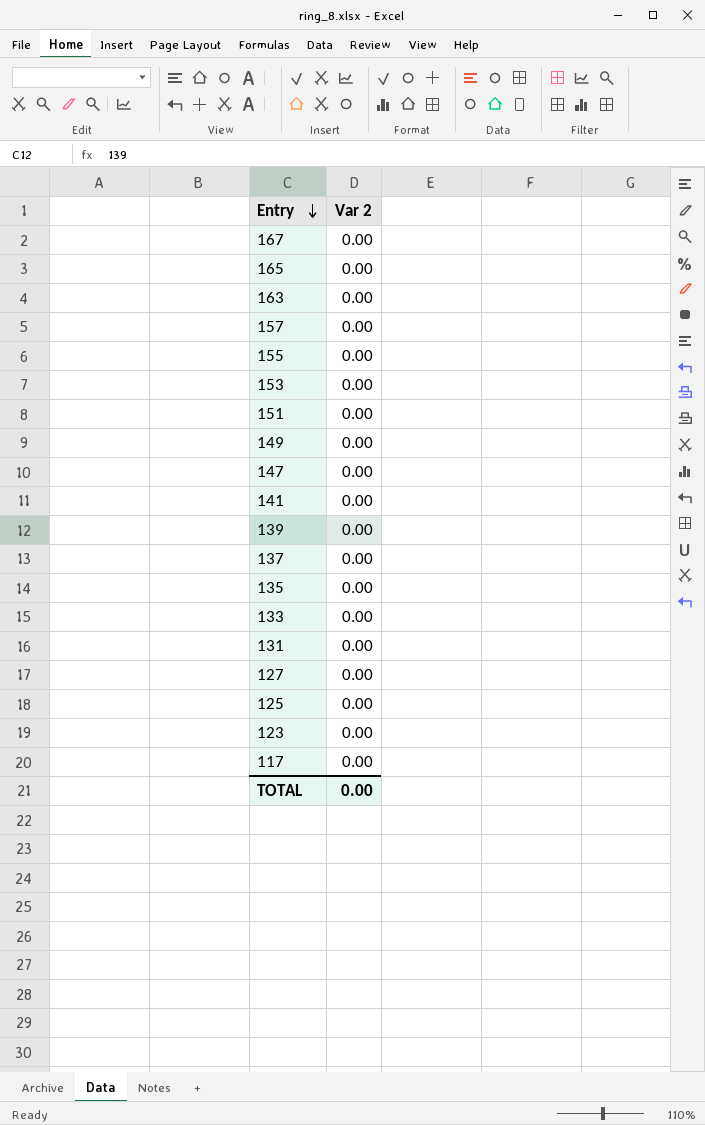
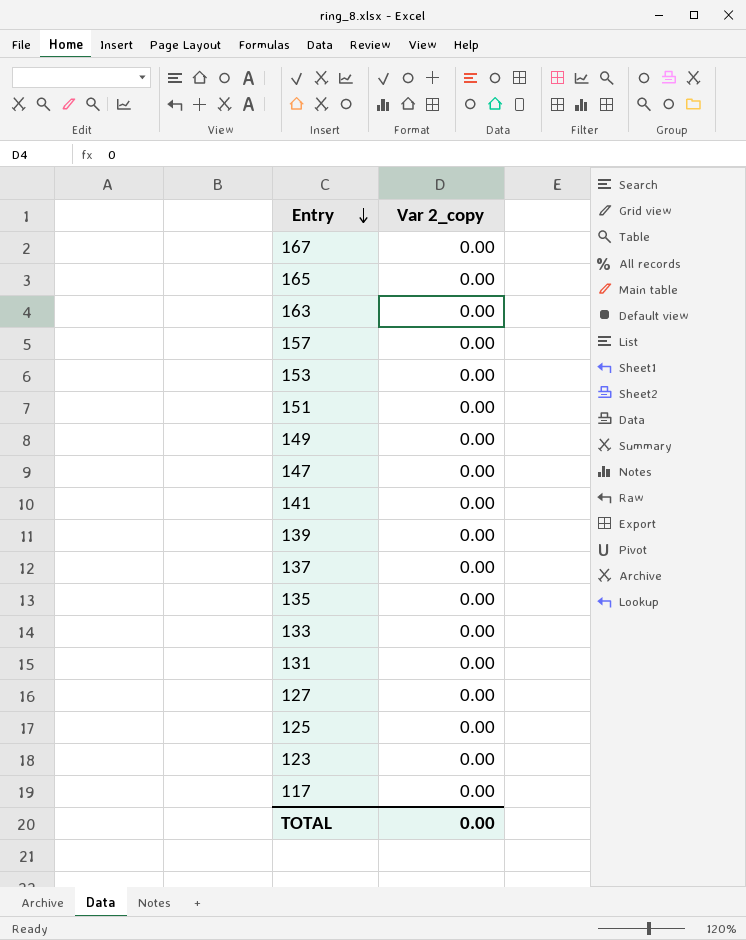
column name: Var 2 -> Var 2_copy
row 155: 0.00 -> none

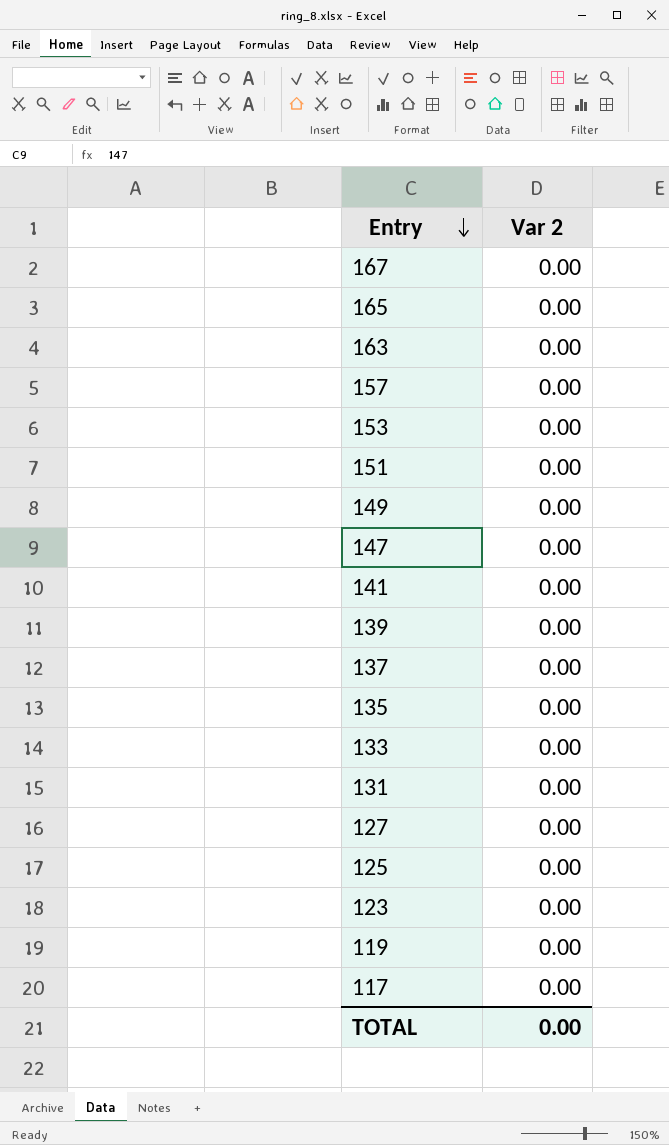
column name: Var 2_copy -> Var 2
row 119: none -> 0.00

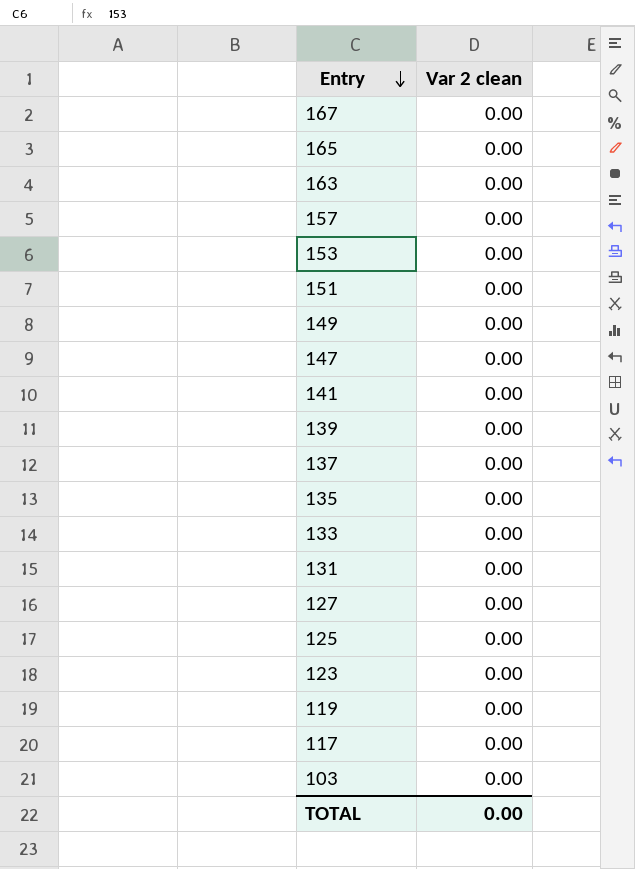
column name: Var 2 -> Var 2 clean
row 103: none -> 0.00

